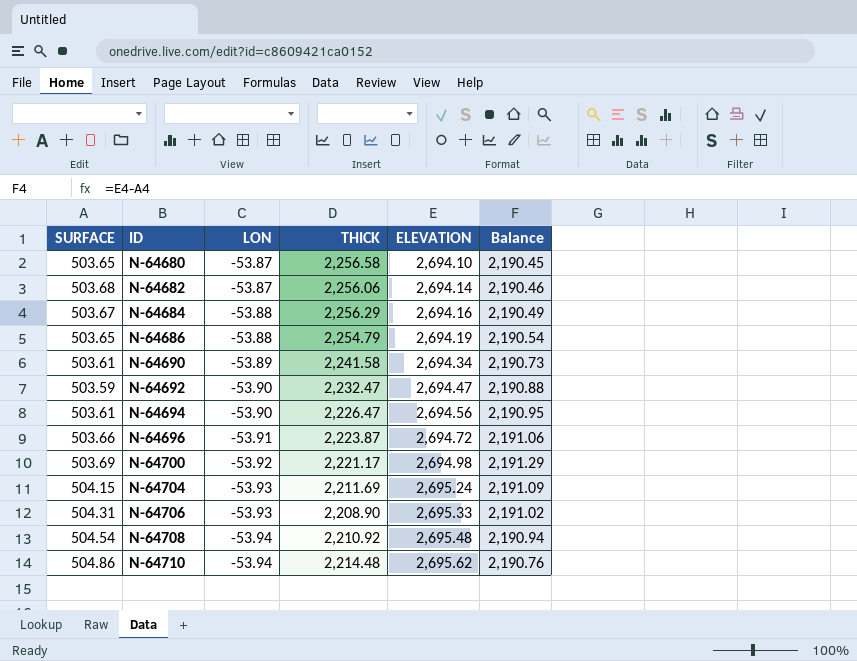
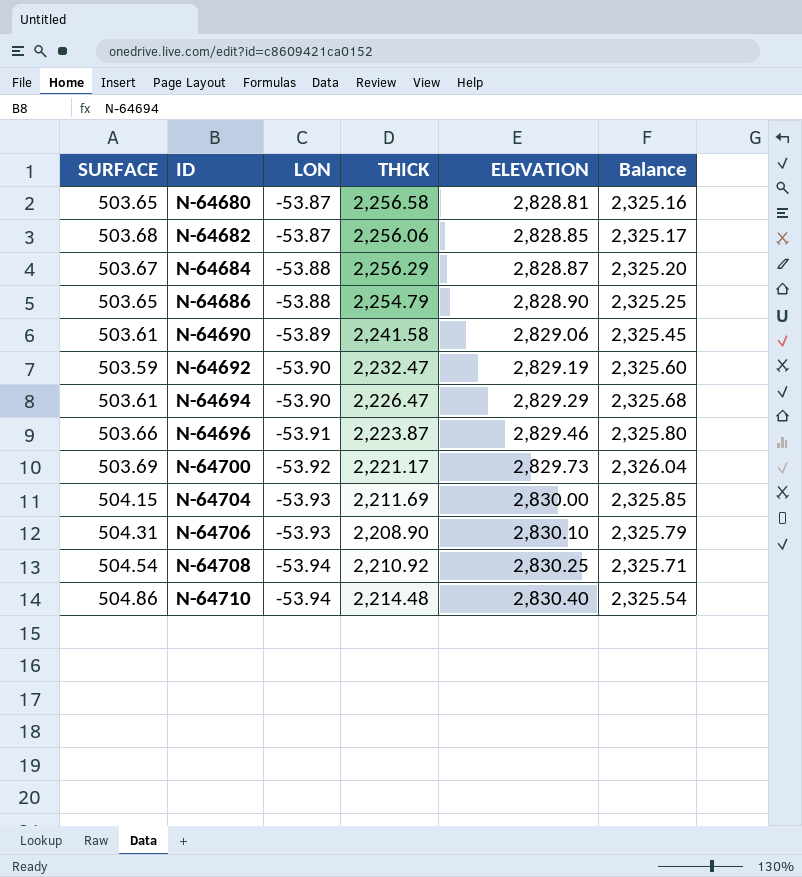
N-64680 | ELEVATION: 2,694.10 -> 2,828.81
N-64680 | Balance: 2,190.45 -> 2,325.16
N-64682 | ELEVATION: 2,694.14 -> 2,828.85
N-64682 | Balance: 2,190.46 -> 2,325.17
N-64684 | ELEVATION: 2,694.16 -> 2,828.87
N-64684 | Balance: 2,190.49 -> 2,325.20
N-64686 | ELEVATION: 2,694.19 -> 2,828.90
N-64686 | Balance: 2,190.54 -> 2,325.25
N-64690 | ELEVATION: 2,694.34 -> 2,829.06
N-64690 | Balance: 2,190.73 -> 2,325.45
N-64692 | ELEVATION: 2,694.47 -> 2,829.19
N-64692 | Balance: 2,190.88 -> 2,325.60
N-64694 | ELEVATION: 2,694.56 -> 2,829.29
N-64694 | Balance: 2,190.95 -> 2,325.68
N-64696 | ELEVATION: 2,694.72 -> 2,829.46
N-64696 | Balance: 2,191.06 -> 2,325.80
N-64700 | ELEVATION: 2,694.98 -> 2,829.73
N-64700 | Balance: 2,191.29 -> 2,326.04
N-64704 | ELEVATION: 2,695.24 -> 2,830.00
N-64704 | Balance: 2,191.09 -> 2,325.85
N-64706 | ELEVATION: 2,695.33 -> 2,830.10
N-64706 | Balance: 2,191.02 -> 2,325.79
N-64708 | ELEVATION: 2,695.48 -> 2,830.25
N-64708 | Balance: 2,190.94 -> 2,325.71
N-64710 | ELEVATION: 2,695.62 -> 2,830.40
N-64710 | Balance: 2,190.76 -> 2,325.54

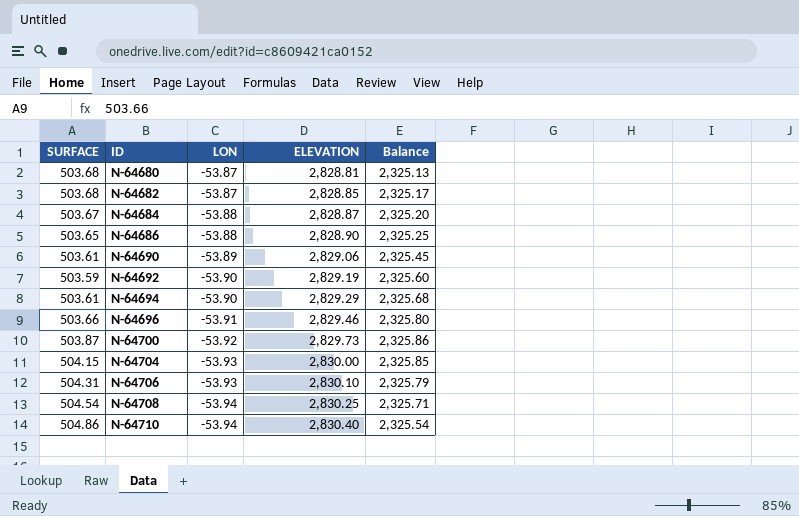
column THICK | position: 4 -> none
N-64680 | SURFACE: 503.65 -> 503.68
N-64680 | Balance: 2,325.16 -> 2,325.13
N-64700 | SURFACE: 503.69 -> 503.87
N-64700 | Balance: 2,326.04 -> 2,325.86

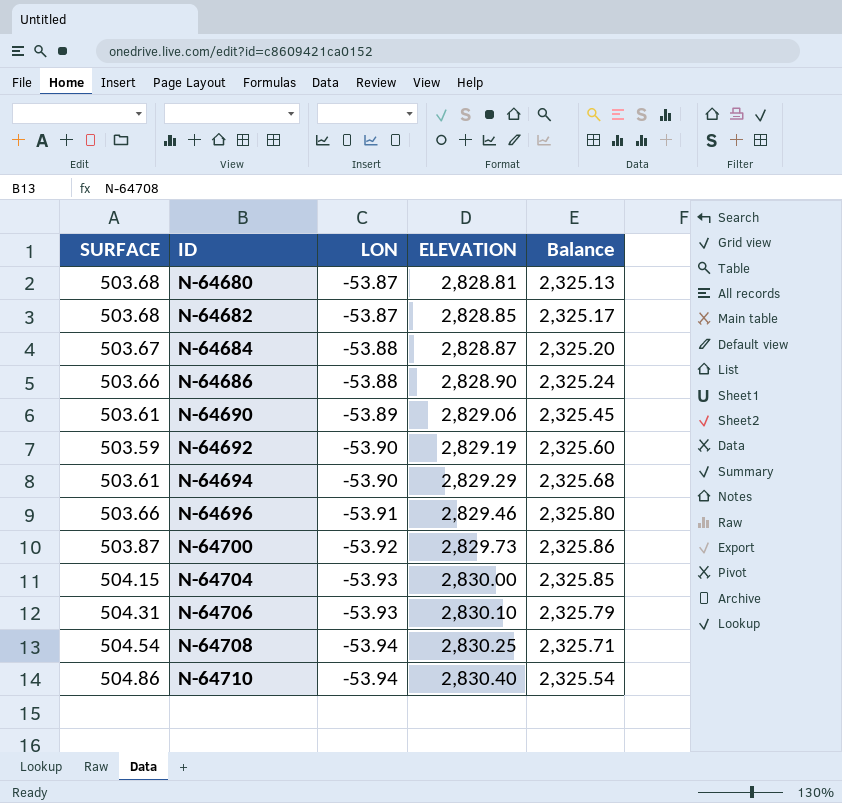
N-64686 | SURFACE: 503.65 -> 503.66
N-64686 | Balance: 2,325.25 -> 2,325.24

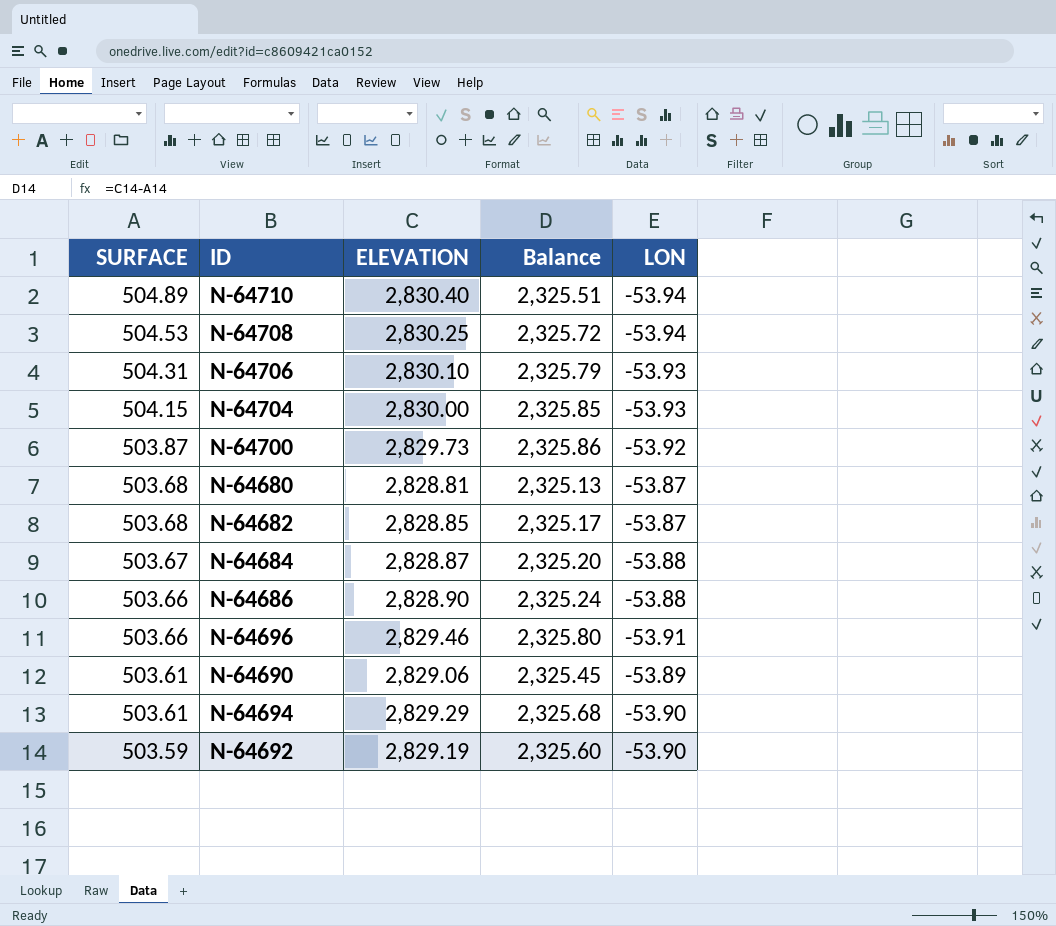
row order: ID ascending -> SURFACE descending
column LON | position: 3 -> 5
N-64710 | SURFACE: 504.86 -> 504.89
N-64710 | Balance: 2,325.54 -> 2,325.51
N-64708 | SURFACE: 504.54 -> 504.53
N-64708 | Balance: 2,325.71 -> 2,325.72

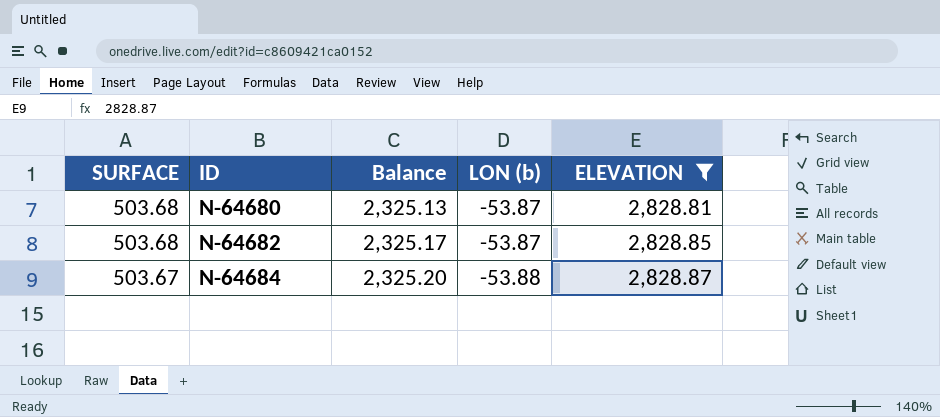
filter: none -> ELEVATION <= 2,828.87
column name: LON -> LON (b)
column ELEVATION | position: 3 -> 5

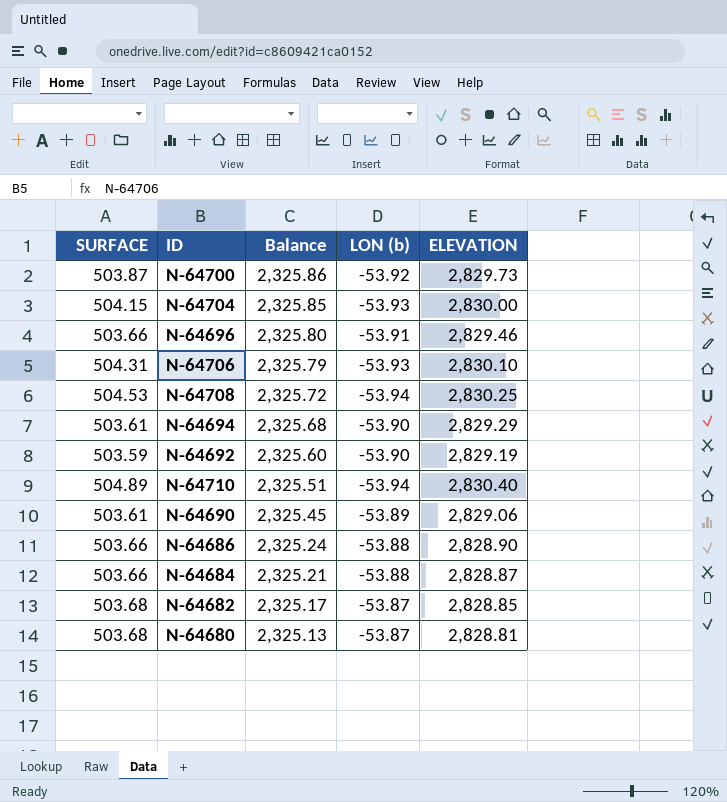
filter: ELEVATION <= 2,828.87 -> none
row order: SURFACE descending -> Balance descending
N-64684 | SURFACE: 503.67 -> 503.66
N-64684 | Balance: 2,325.20 -> 2,325.21

